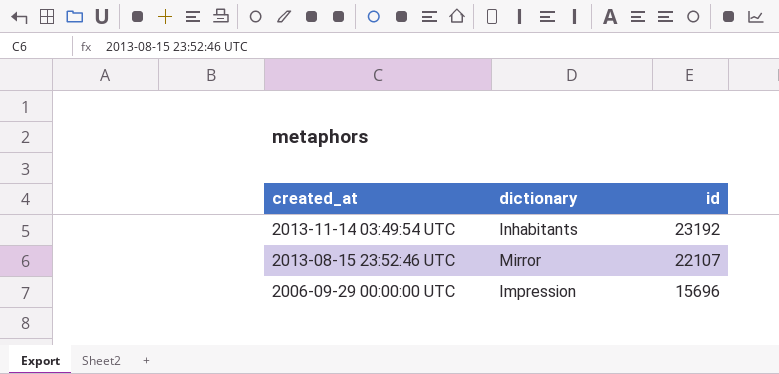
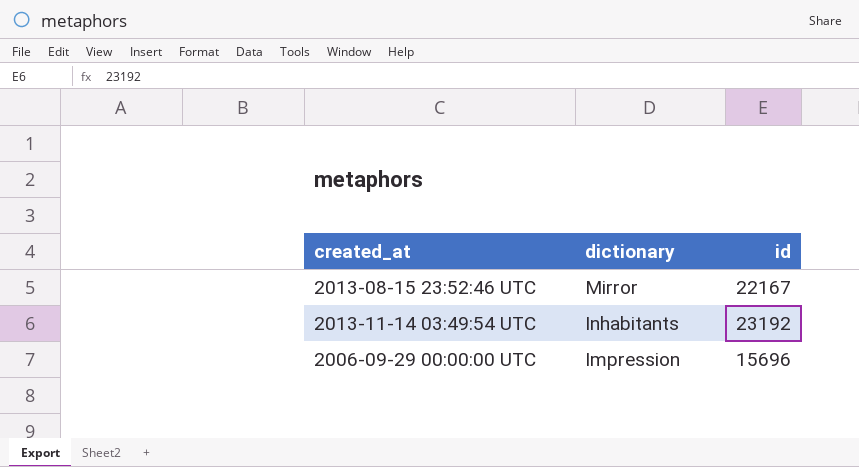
row order: created_at descending -> dictionary descending
2013-08-15 23:52:46 UTC | id: 22107 -> 22167

